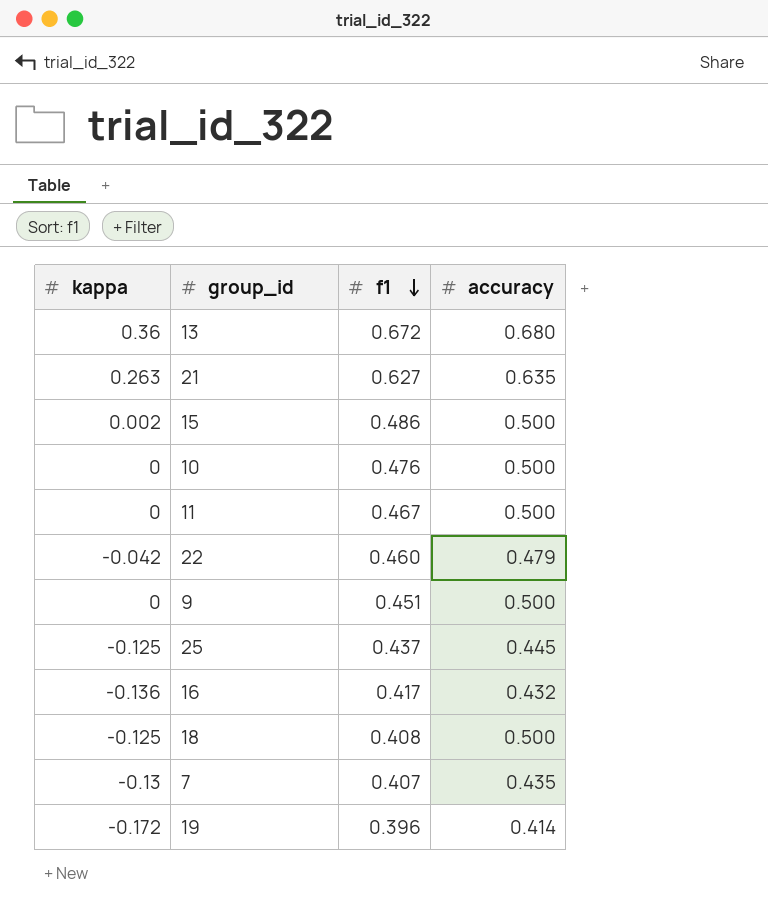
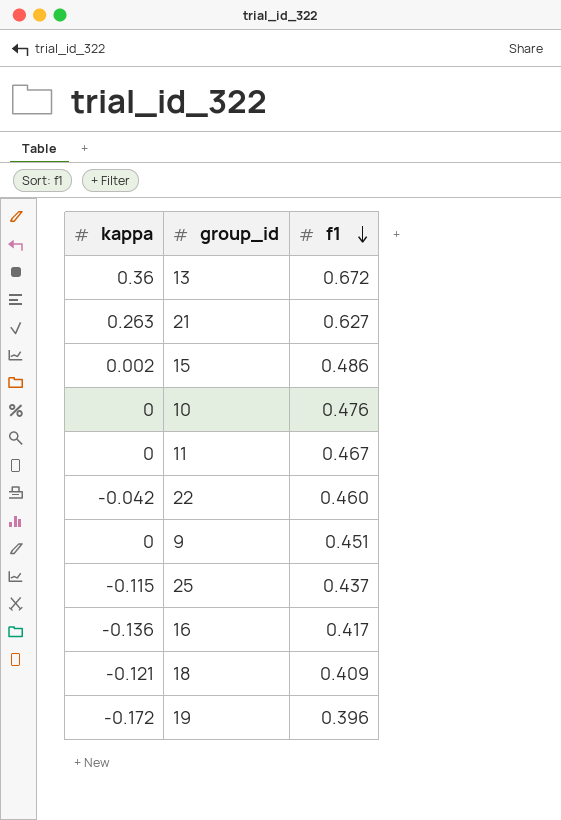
column accuracy | position: 4 -> none
row 7: -0.13 | 0.407 | 0.435 -> none
25 | kappa: -0.125 -> -0.115
18 | kappa: -0.125 -> -0.121
18 | f1: 0.408 -> 0.409

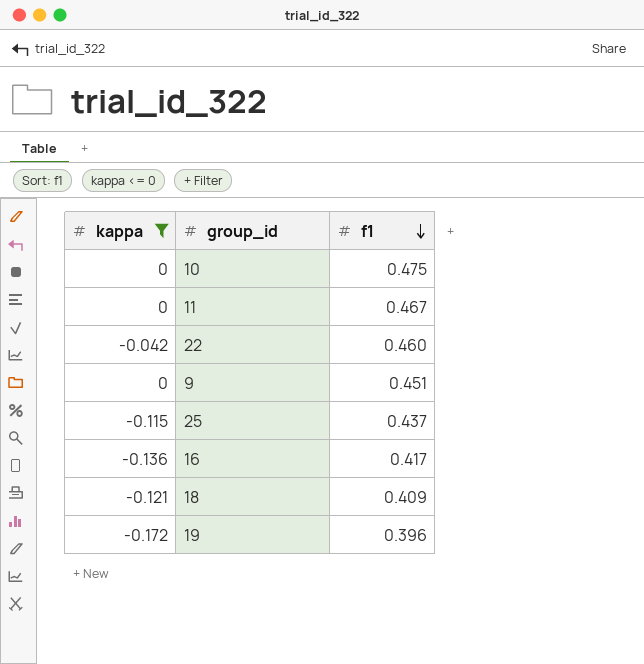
filter: none -> kappa <= 0
10 | f1: 0.476 -> 0.475

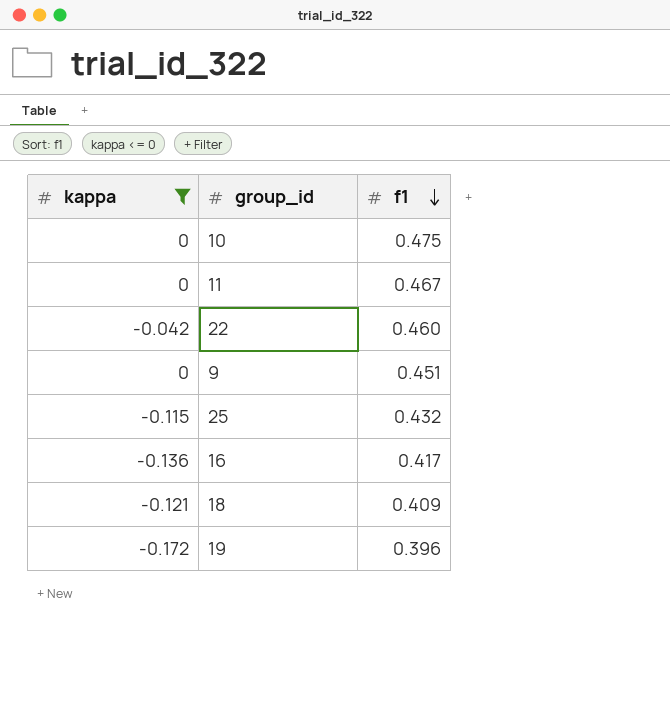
25 | f1: 0.437 -> 0.432

